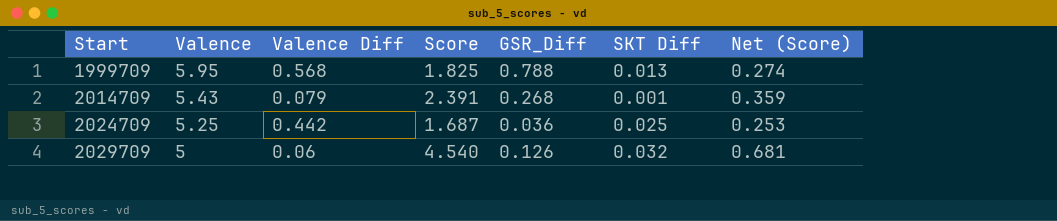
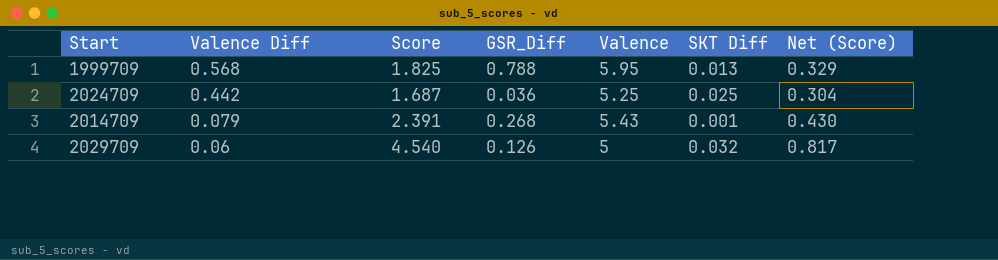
row order: Start ascending -> Valence Diff descending
column Valence | position: 2 -> 5
column Net (Score) | formula: [Score] * 0.15 -> [Score] * 0.18

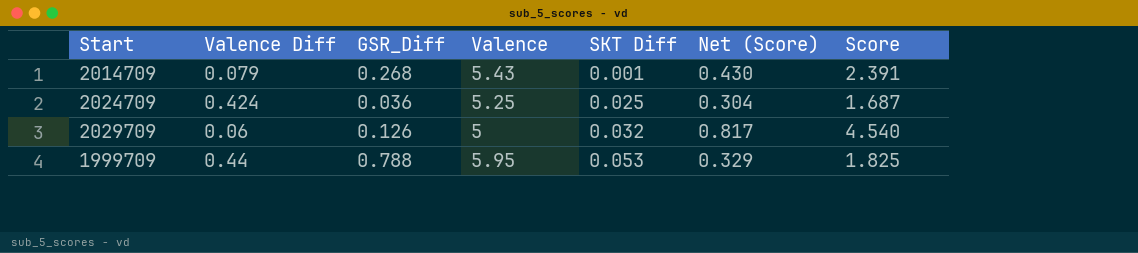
row order: Valence Diff descending -> SKT Diff ascending
column Score | position: 3 -> 7
2024709 | Valence Diff: 0.442 -> 0.424
1999709 | Valence Diff: 0.568 -> 0.44
1999709 | SKT Diff: 0.013 -> 0.053

